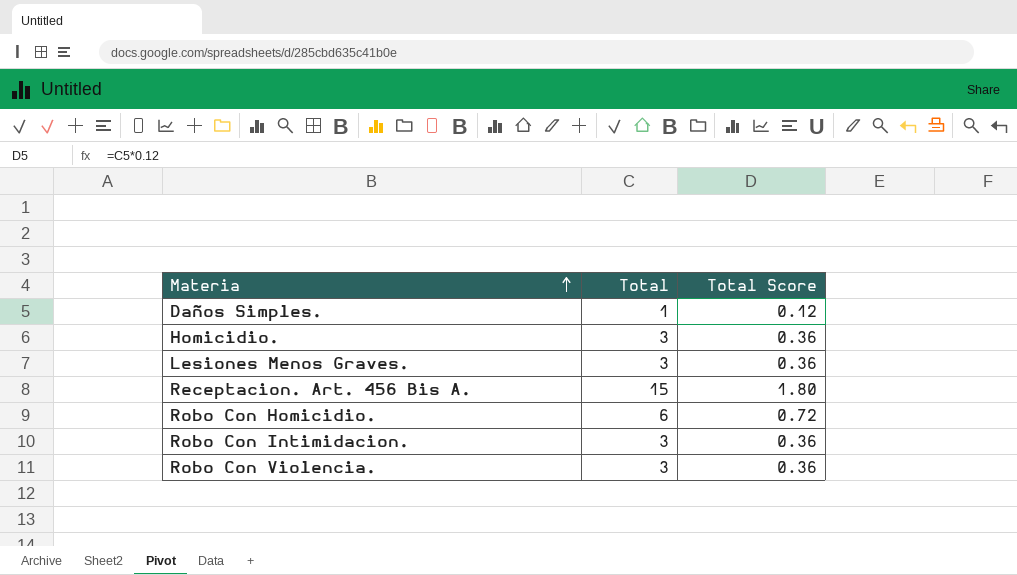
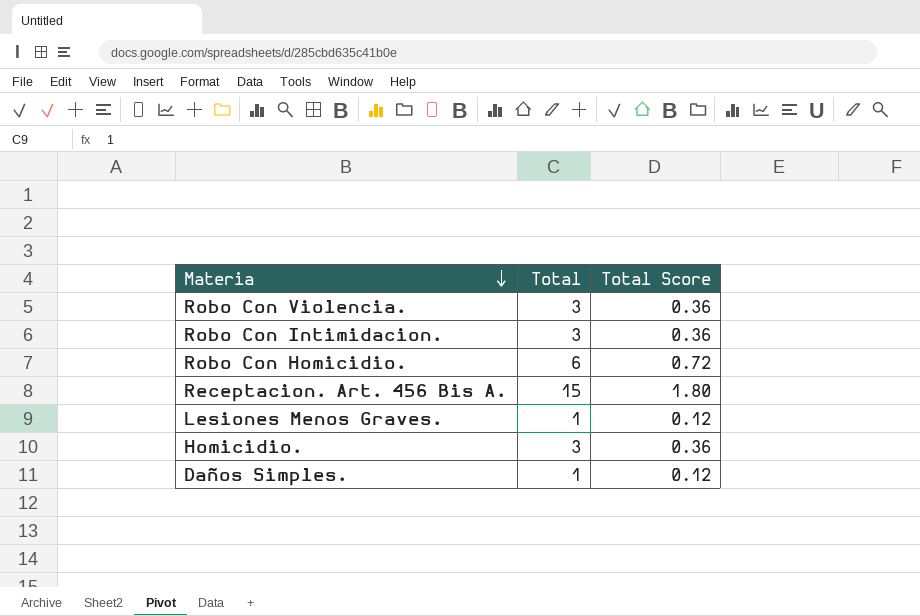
row order: Materia ascending -> Materia descending
Lesiones Menos Graves. | Total: 3 -> 1
Lesiones Menos Graves. | Total Score: 0.36 -> 0.12

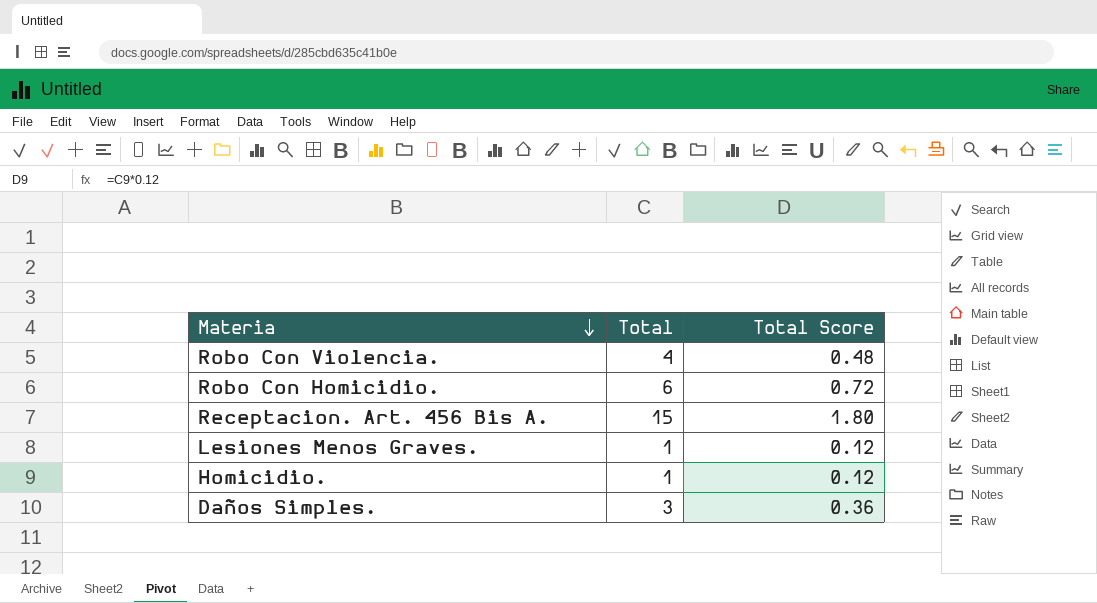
row Robo Con Intimidacion.: 3 | 0.36 -> none
Robo Con Violencia. | Total: 3 -> 4
Robo Con Violencia. | Total Score: 0.36 -> 0.48
Homicidio. | Total: 3 -> 1
Homicidio. | Total Score: 0.36 -> 0.12
Daños Simples. | Total: 1 -> 3
Daños Simples. | Total Score: 0.12 -> 0.36

